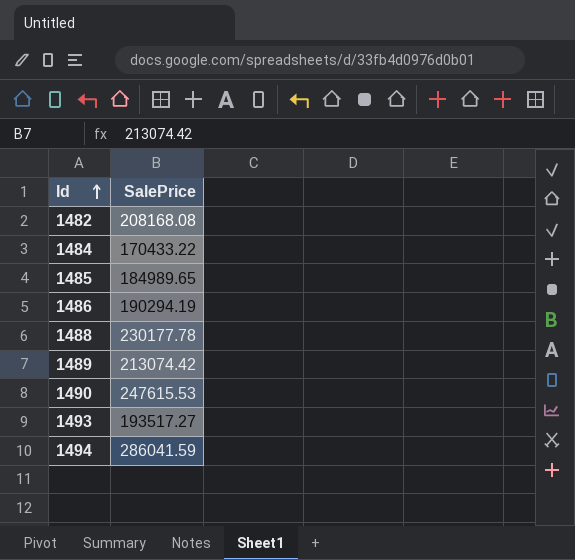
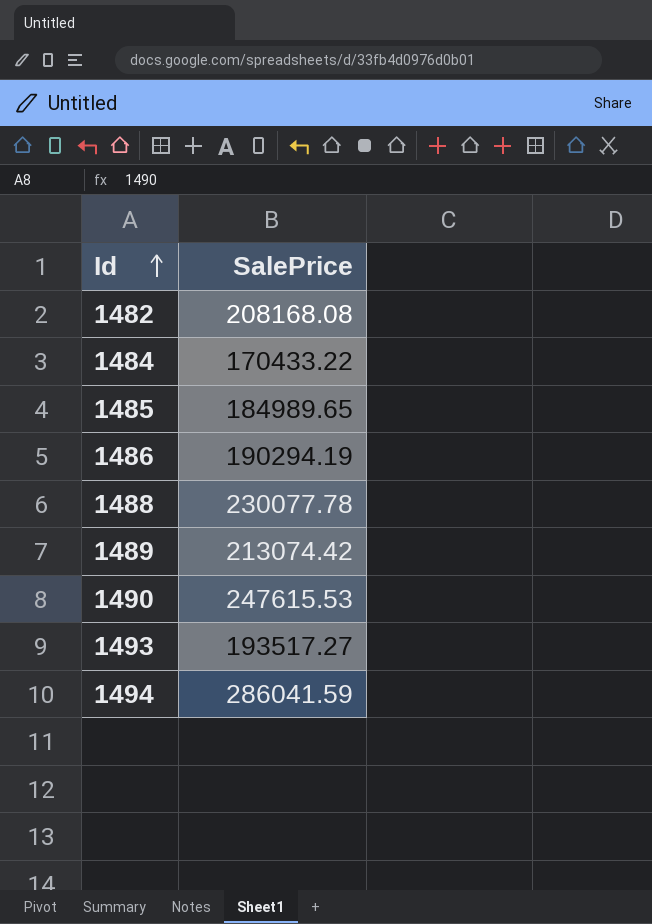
1488 | SalePrice: 230177.78 -> 230077.78

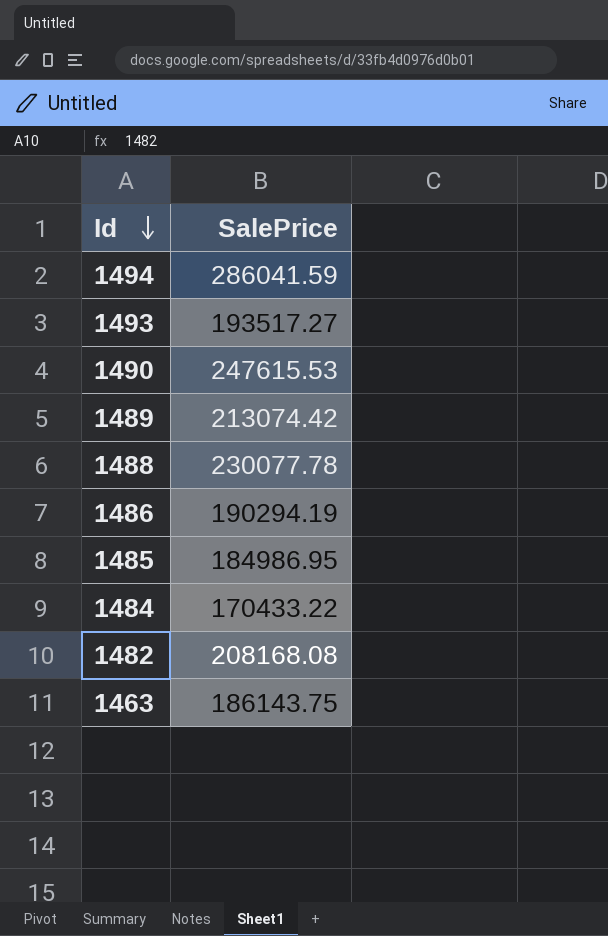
row order: Id ascending -> Id descending
1485 | SalePrice: 184989.65 -> 184986.95
row 1463: none -> 186143.75

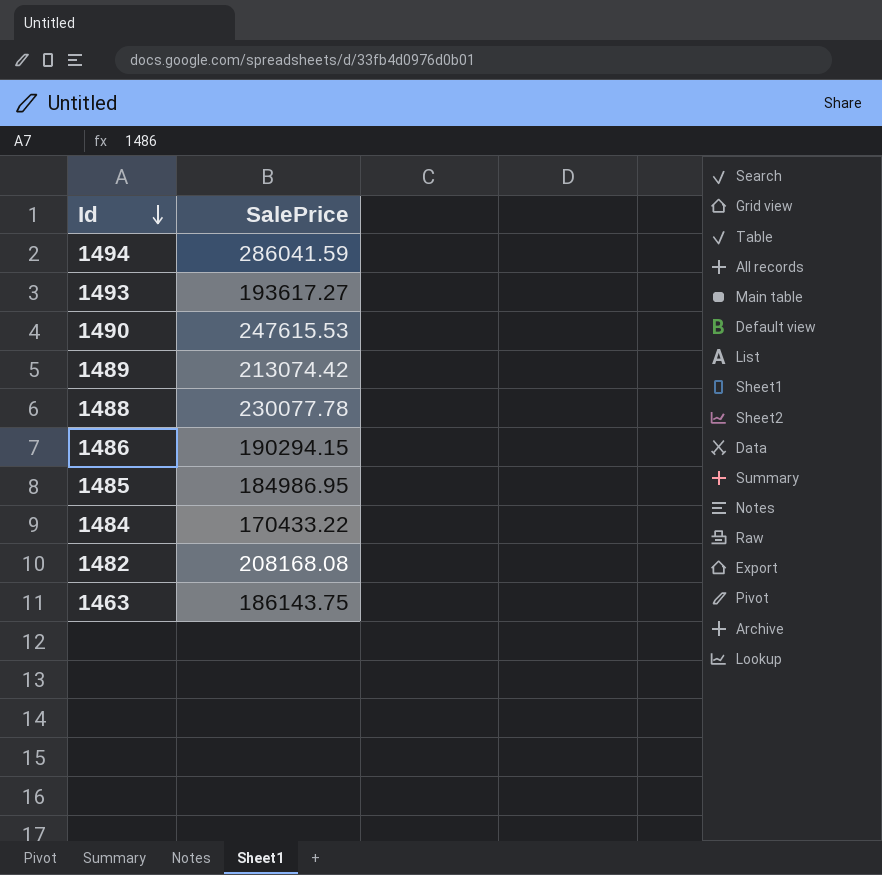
1493 | SalePrice: 193517.27 -> 193617.27
1486 | SalePrice: 190294.19 -> 190294.15

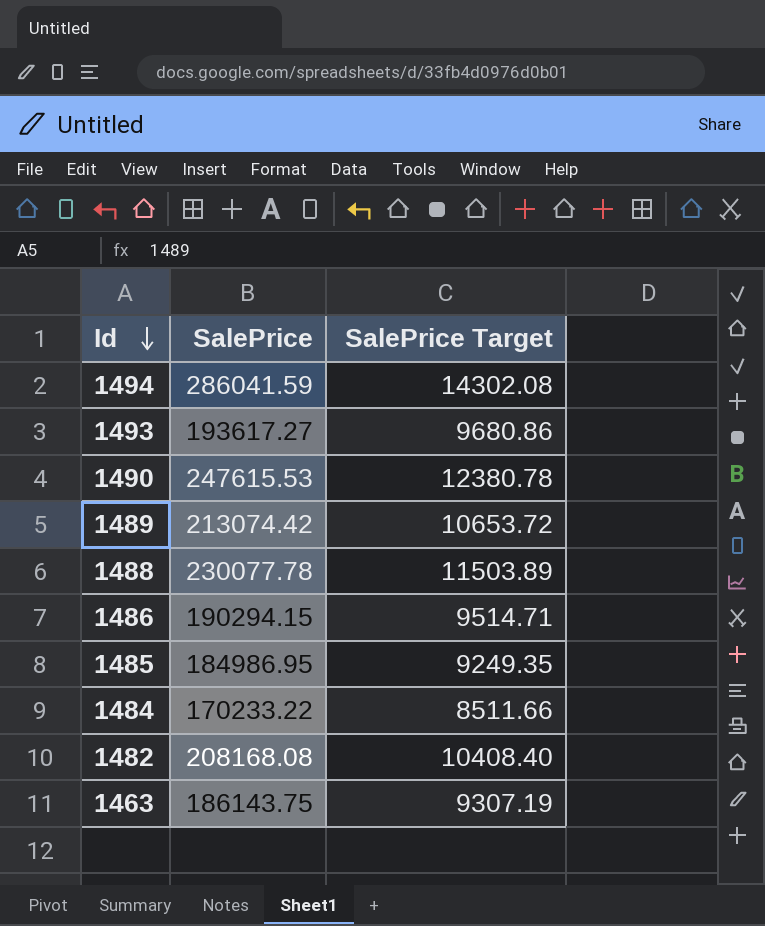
column SalePrice Target | formula: none -> [SalePrice] * 0.05
1484 | SalePrice: 170433.22 -> 170233.22

